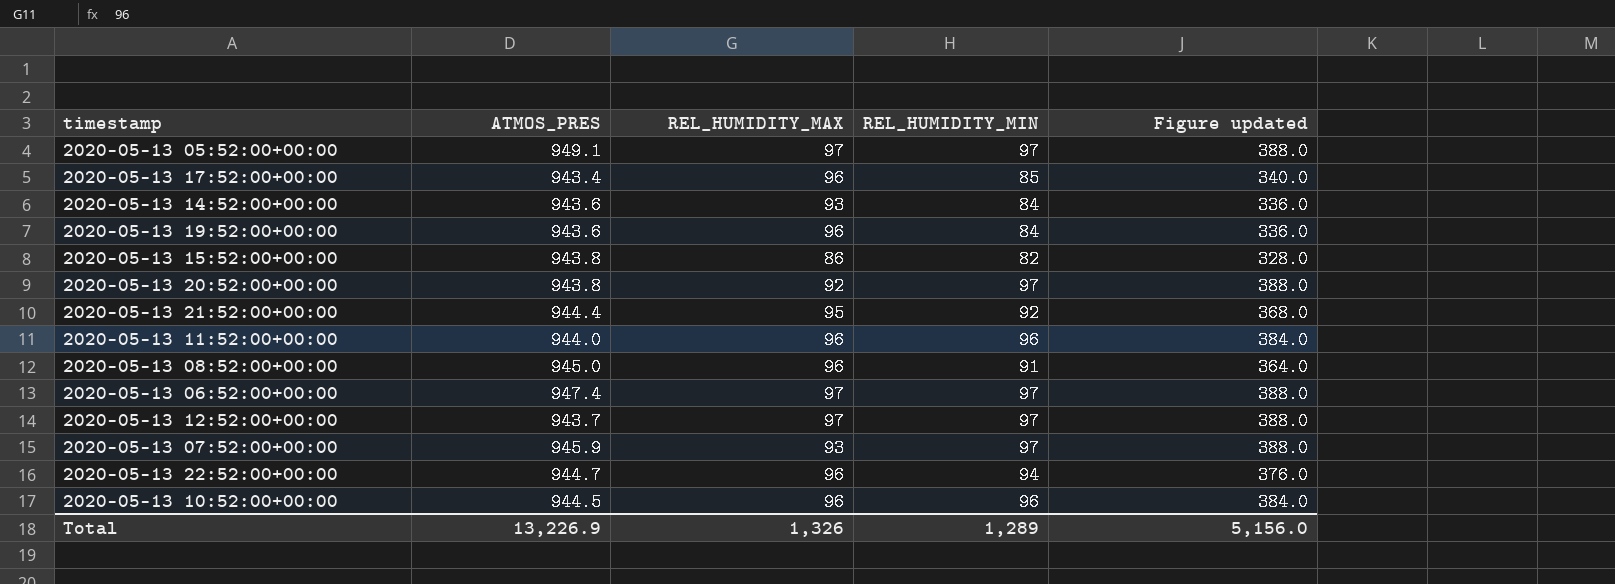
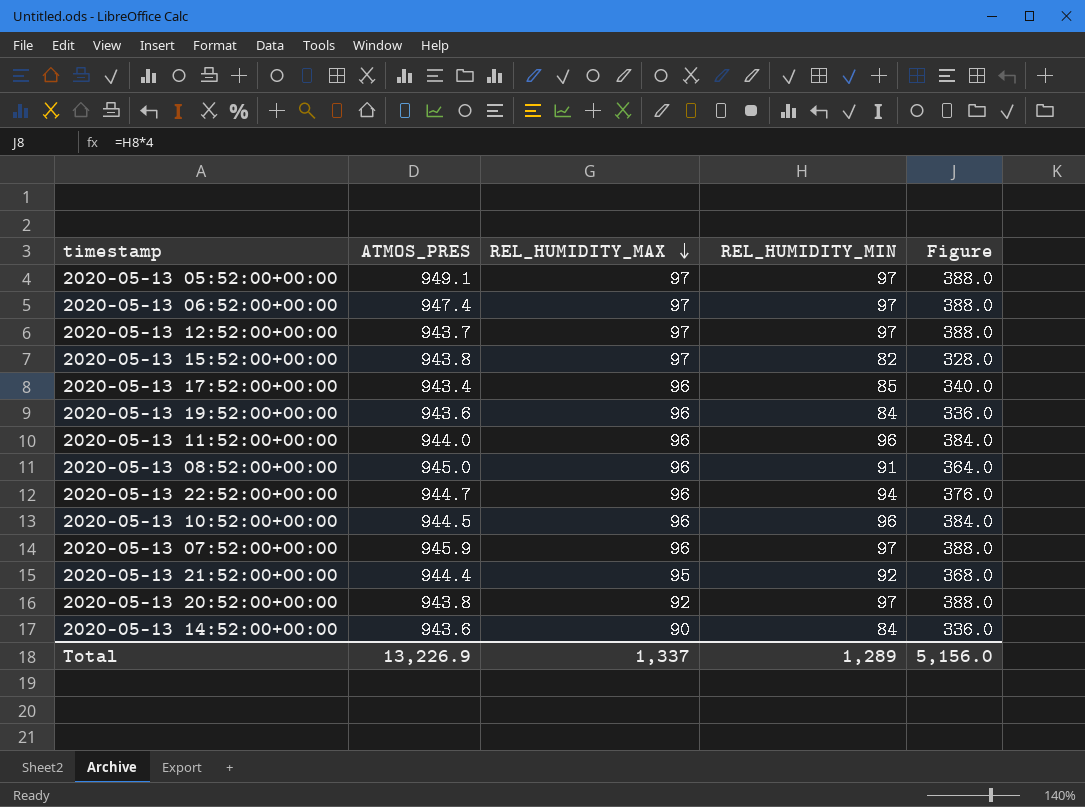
row order: none -> REL_HUMIDITY_MAX descending
column name: Figure updated -> Figure
2020-05-13 15:52:00+00:00 | REL_HUMIDITY_MAX: 86 -> 97
2020-05-13 07:52:00+00:00 | REL_HUMIDITY_MAX: 93 -> 96
2020-05-13 14:52:00+00:00 | REL_HUMIDITY_MAX: 93 -> 90
Total | REL_HUMIDITY_MAX: 1,326 -> 1,337

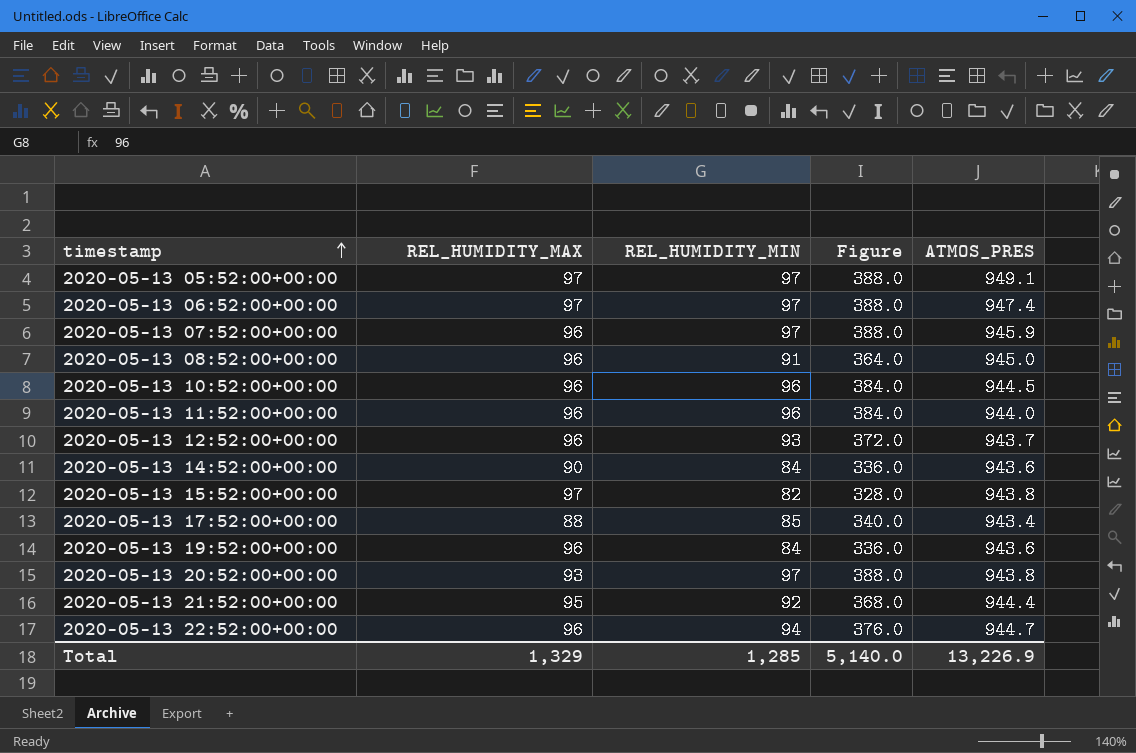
row order: REL_HUMIDITY_MAX descending -> timestamp ascending
column ATMOS_PRES | position: 2 -> 5
2020-05-13 12:52:00+00:00 | REL_HUMIDITY_MAX: 97 -> 96
2020-05-13 12:52:00+00:00 | REL_HUMIDITY_MIN: 97 -> 93
2020-05-13 12:52:00+00:00 | Figure: 388.0 -> 372.0
2020-05-13 17:52:00+00:00 | REL_HUMIDITY_MAX: 96 -> 88
2020-05-13 20:52:00+00:00 | REL_HUMIDITY_MAX: 92 -> 93
Total | REL_HUMIDITY_MAX: 1,337 -> 1,329
Total | REL_HUMIDITY_MIN: 1,289 -> 1,285
Total | Figure: 5,156.0 -> 5,140.0

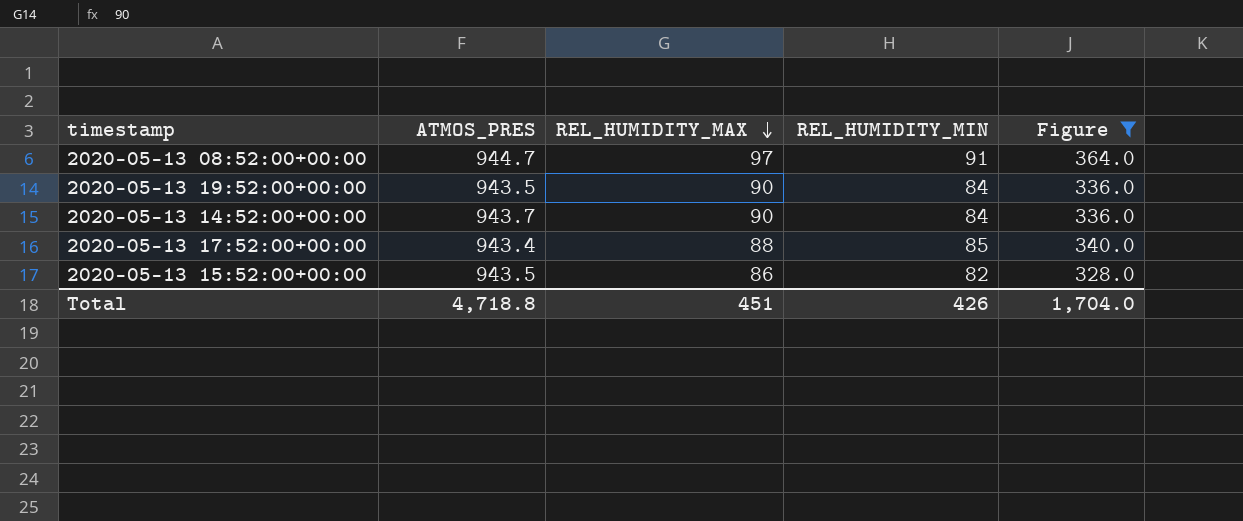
filter: none -> Figure <= 364.0
row order: timestamp ascending -> REL_HUMIDITY_MAX descending
column ATMOS_PRES | position: 5 -> 2
2020-05-13 08:52:00+00:00 | ATMOS_PRES: 945.0 -> 944.7
2020-05-13 08:52:00+00:00 | REL_HUMIDITY_MAX: 96 -> 97
2020-05-13 19:52:00+00:00 | ATMOS_PRES: 943.6 -> 943.5
2020-05-13 19:52:00+00:00 | REL_HUMIDITY_MAX: 96 -> 90
2020-05-13 14:52:00+00:00 | ATMOS_PRES: 943.6 -> 943.7
2020-05-13 15:52:00+00:00 | ATMOS_PRES: 943.8 -> 943.5
2020-05-13 15:52:00+00:00 | REL_HUMIDITY_MAX: 97 -> 86
Total | ATMOS_PRES: 13,226.9 -> 4,718.8
Total | REL_HUMIDITY_MAX: 1,329 -> 451
Total | REL_HUMIDITY_MIN: 1,285 -> 426
Total | Figure: 5,140.0 -> 1,704.0

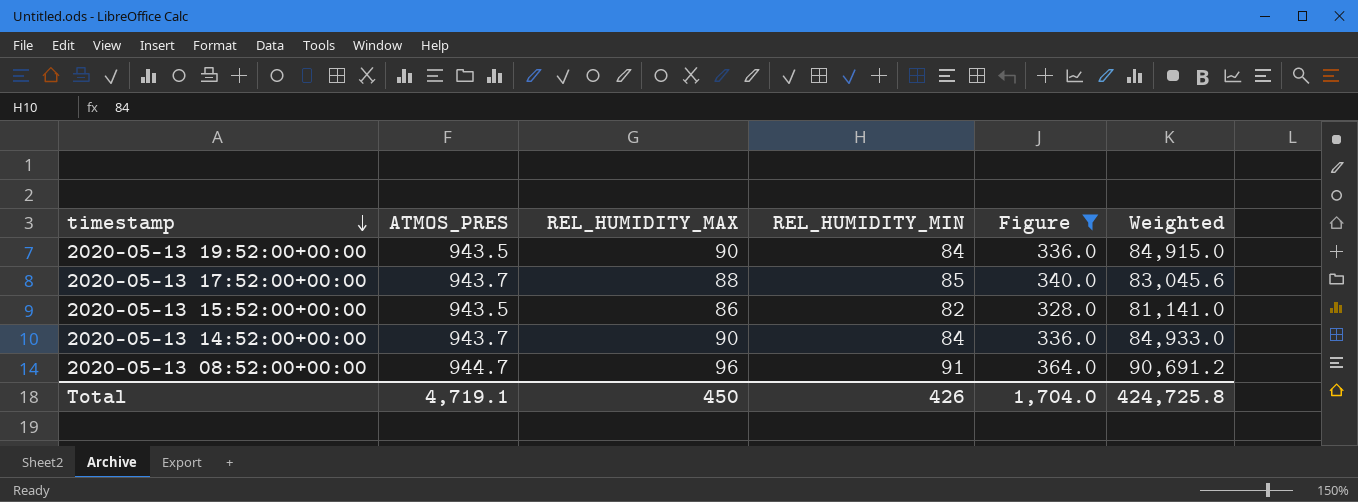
row order: REL_HUMIDITY_MAX descending -> timestamp descending
column Weighted | formula: none -> [ATMOS_PRES] * [REL_HUMIDITY_MAX]
2020-05-13 17:52:00+00:00 | ATMOS_PRES: 943.4 -> 943.7
2020-05-13 08:52:00+00:00 | REL_HUMIDITY_MAX: 97 -> 96
Total | ATMOS_PRES: 4,718.8 -> 4,719.1
Total | REL_HUMIDITY_MAX: 451 -> 450

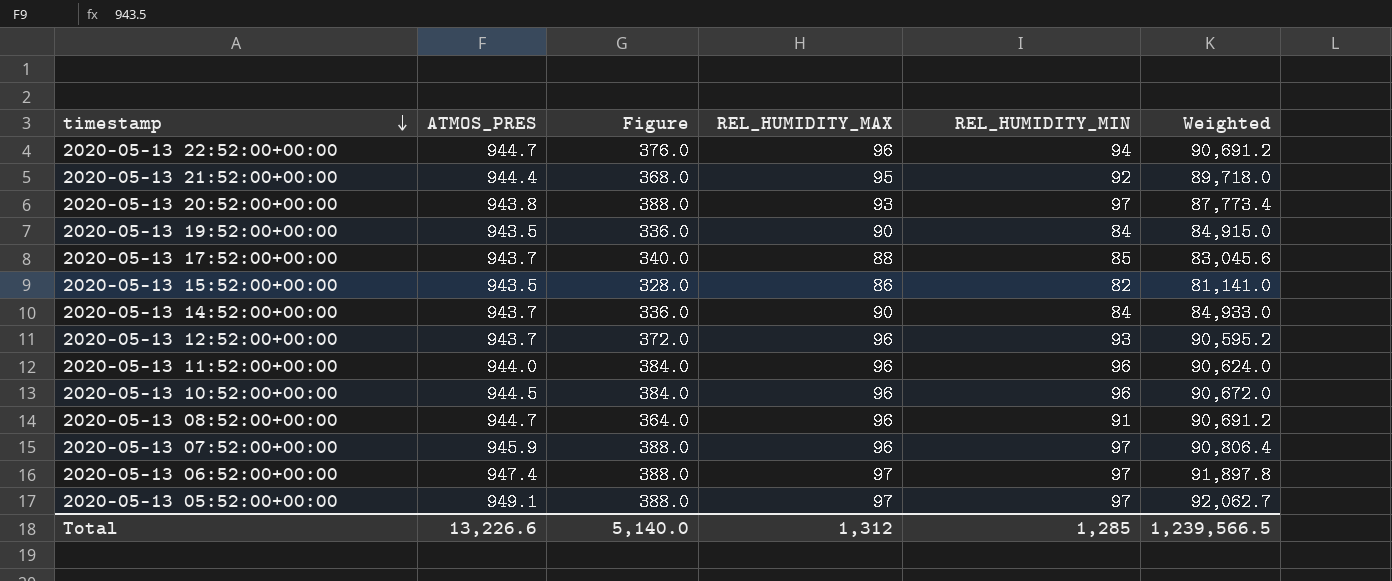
filter: Figure <= 364.0 -> none
column Figure | position: 5 -> 3
Total | ATMOS_PRES: 4,719.1 -> 13,226.6
Total | Figure: 1,704.0 -> 5,140.0
Total | REL_HUMIDITY_MAX: 450 -> 1,312
Total | REL_HUMIDITY_MIN: 426 -> 1,285
Total | Weighted: 424,725.8 -> 1,239,566.5

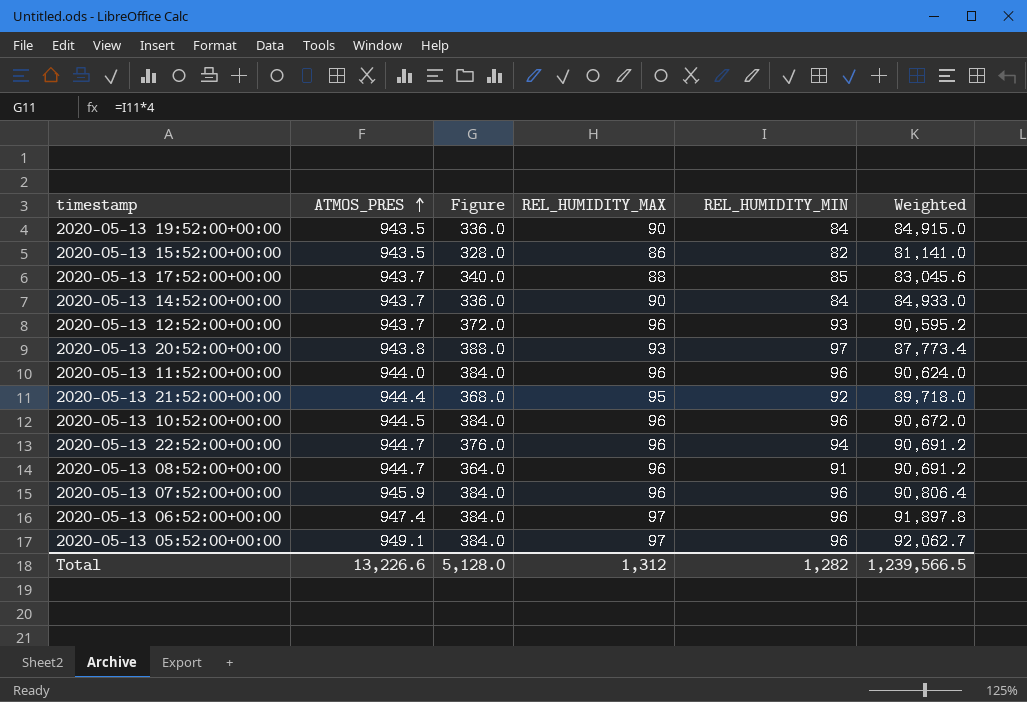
row order: timestamp descending -> ATMOS_PRES ascending
2020-05-13 07:52:00+00:00 | Figure: 388.0 -> 384.0
2020-05-13 07:52:00+00:00 | REL_HUMIDITY_MIN: 97 -> 96
2020-05-13 06:52:00+00:00 | Figure: 388.0 -> 384.0
2020-05-13 06:52:00+00:00 | REL_HUMIDITY_MIN: 97 -> 96
2020-05-13 05:52:00+00:00 | Figure: 388.0 -> 384.0
2020-05-13 05:52:00+00:00 | REL_HUMIDITY_MIN: 97 -> 96
Total | Figure: 5,140.0 -> 5,128.0
Total | REL_HUMIDITY_MIN: 1,285 -> 1,282

